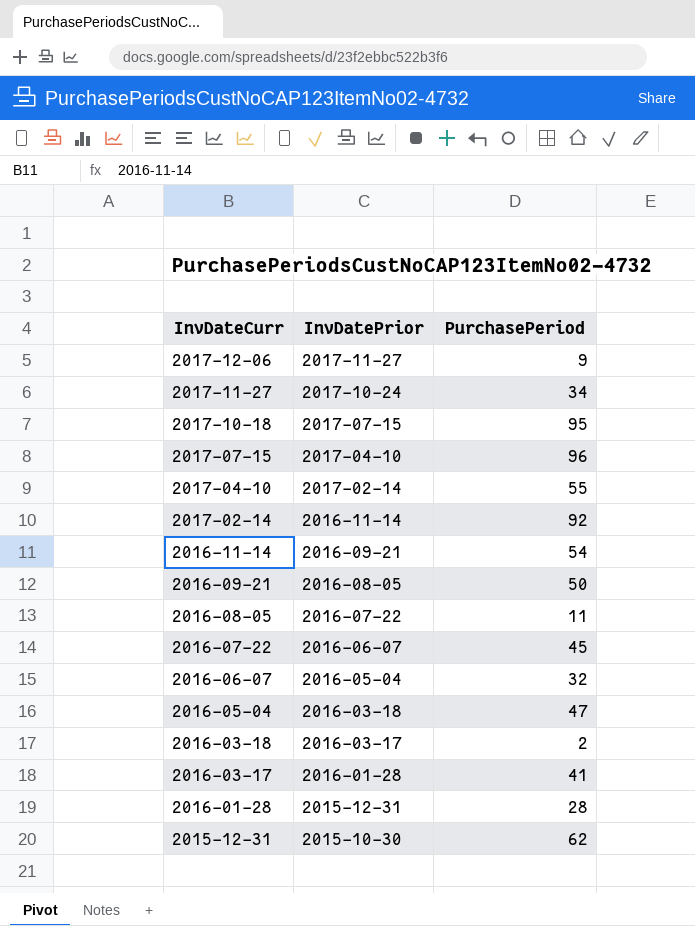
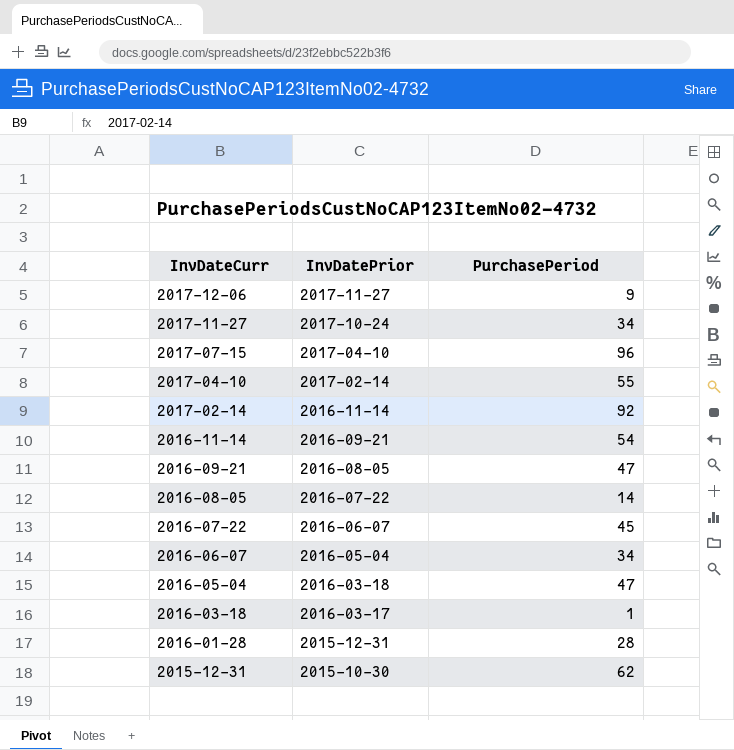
row 2017-10-18: 2017-07-15 | 95 -> none
row 2016-03-17: 2016-01-28 | 41 -> none
2016-09-21 | PurchasePeriod: 50 -> 47
2016-08-05 | PurchasePeriod: 11 -> 14
2016-06-07 | PurchasePeriod: 32 -> 34
2016-03-18 | PurchasePeriod: 2 -> 1

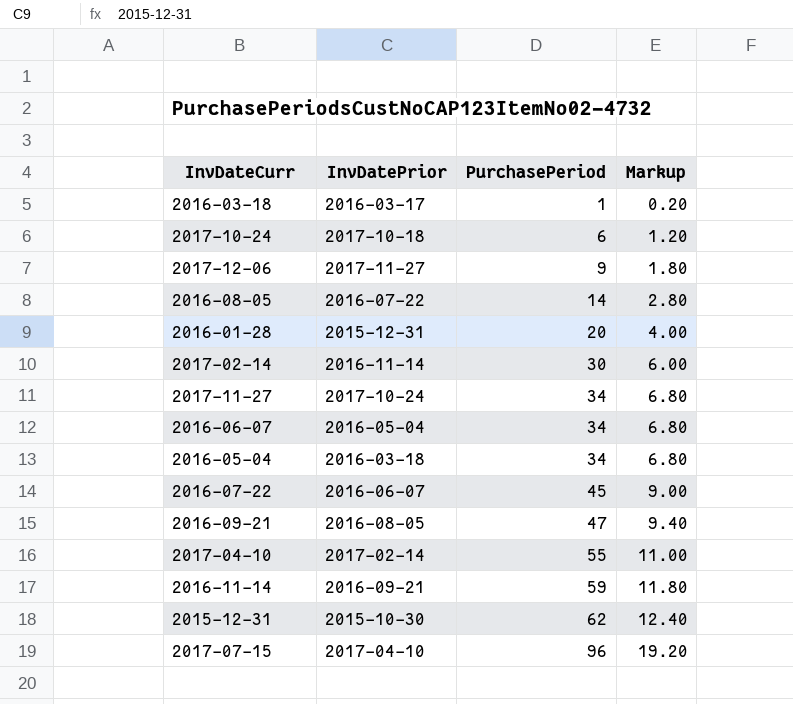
row order: InvDateCurr descending -> PurchasePeriod ascending
column Markup | formula: none -> [PurchasePeriod] * 0.2
row 2017-10-24: none -> 2017-10-18 | 6 | 1.20
2016-01-28 | PurchasePeriod: 28 -> 20
2017-02-14 | PurchasePeriod: 92 -> 30
2016-05-04 | PurchasePeriod: 47 -> 34
2016-11-14 | PurchasePeriod: 54 -> 59

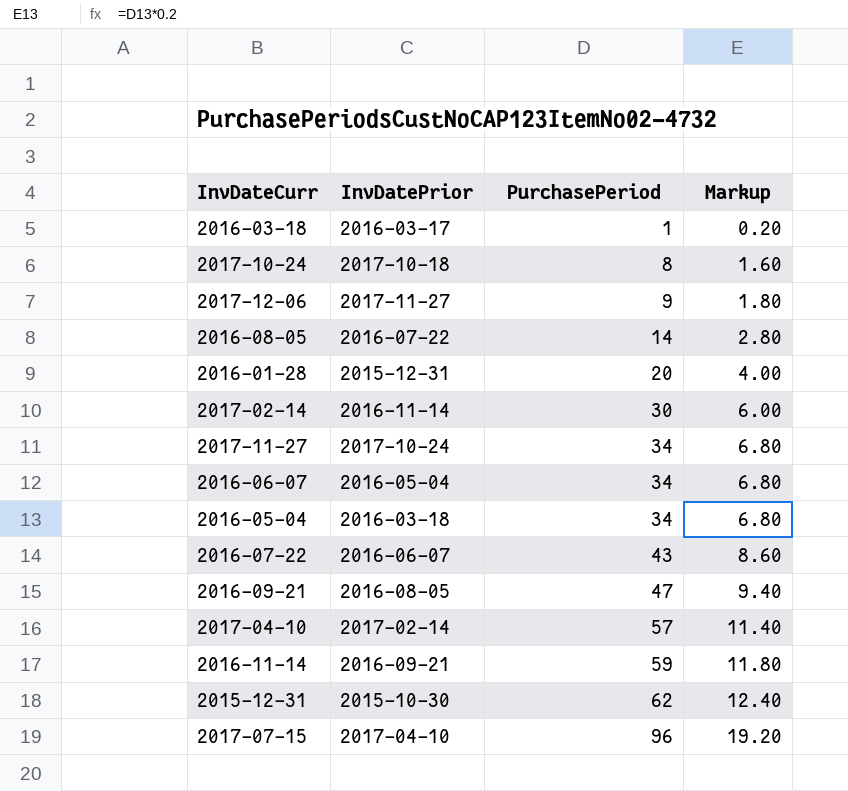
2017-10-24 | PurchasePeriod: 6 -> 8
2017-10-24 | Markup: 1.20 -> 1.60
2016-07-22 | PurchasePeriod: 45 -> 43
2016-07-22 | Markup: 9.00 -> 8.60
2017-04-10 | PurchasePeriod: 55 -> 57
2017-04-10 | Markup: 11.00 -> 11.40

